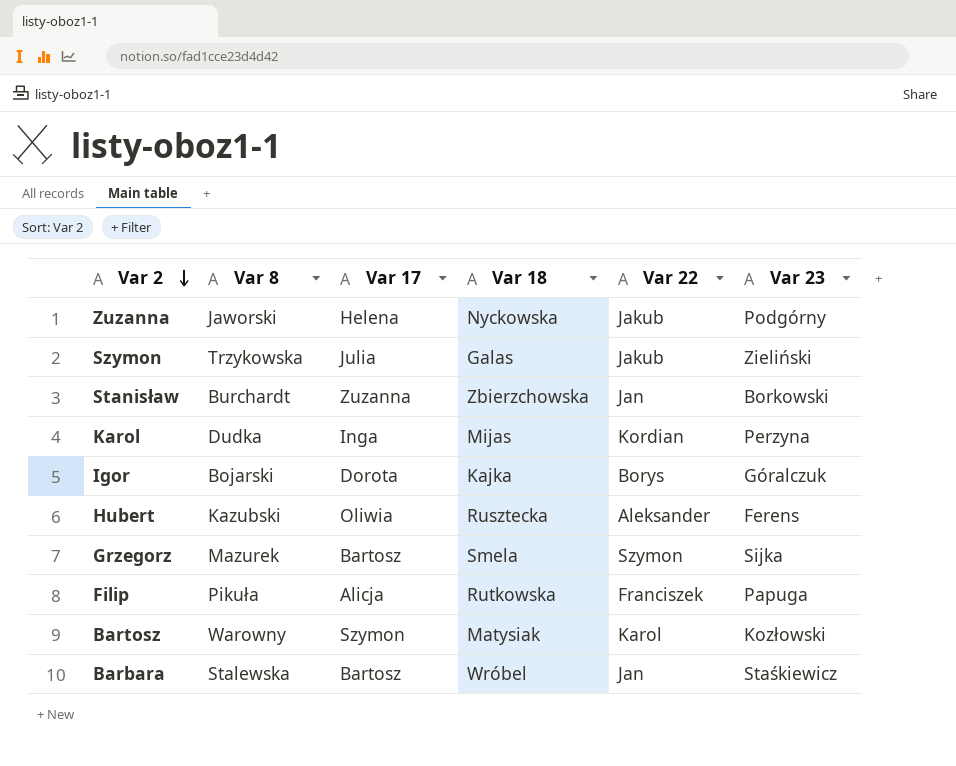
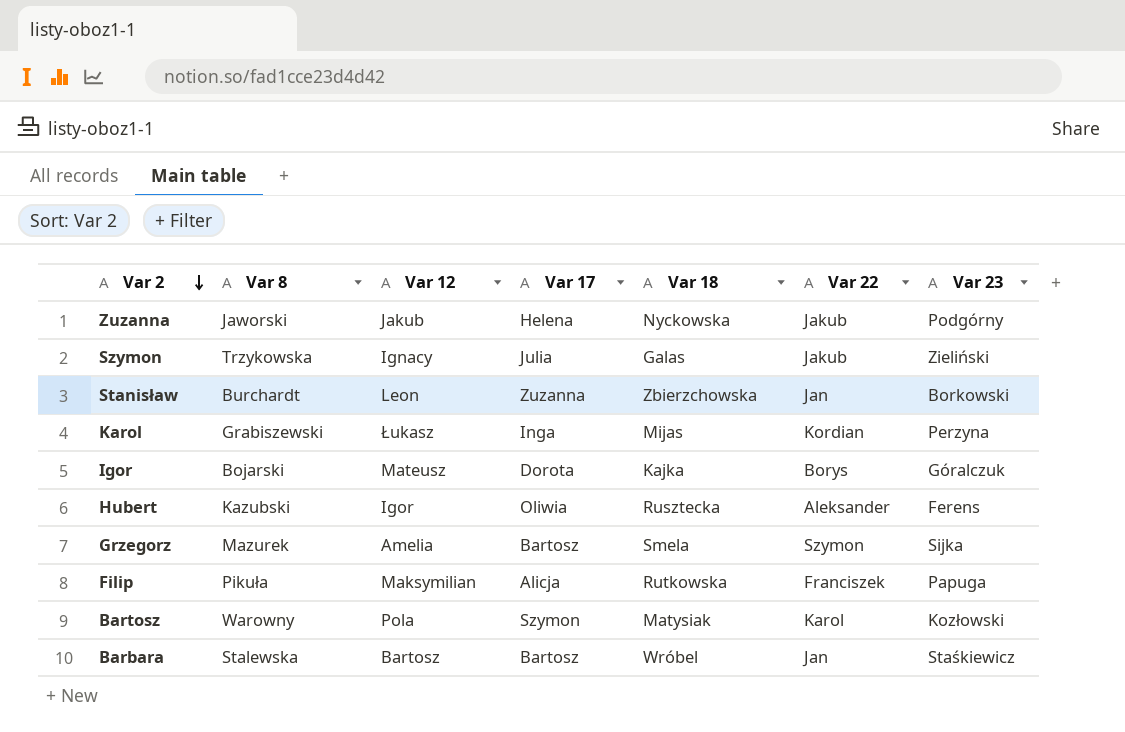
column Var 12 | position: none -> 3
Karol | Var 8: Dudka -> Grabiszewski

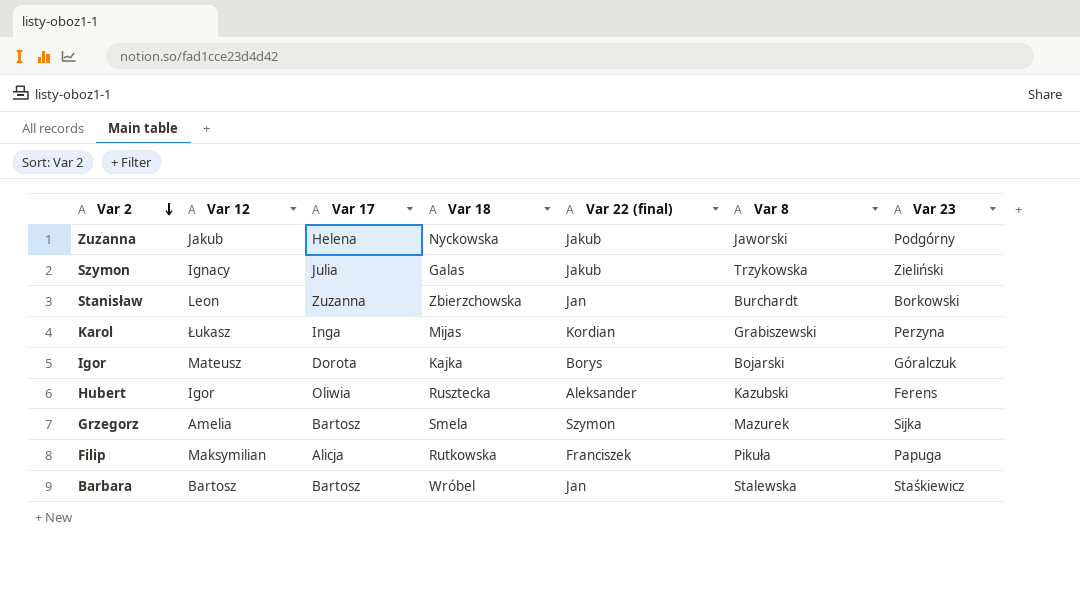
column name: Var 22 -> Var 22 (final)
column Var 8 | position: 2 -> 6
row Bartosz: Warowny | Pola | Szymon | Matysiak | Karol | Kozłowski -> none

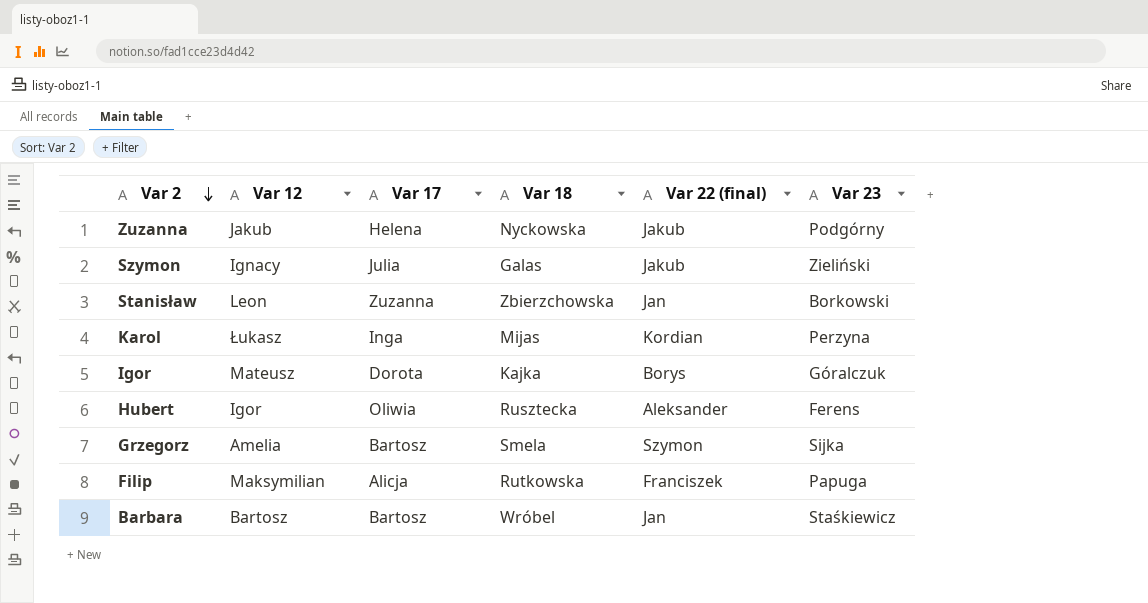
column Var 8 | position: 6 -> none

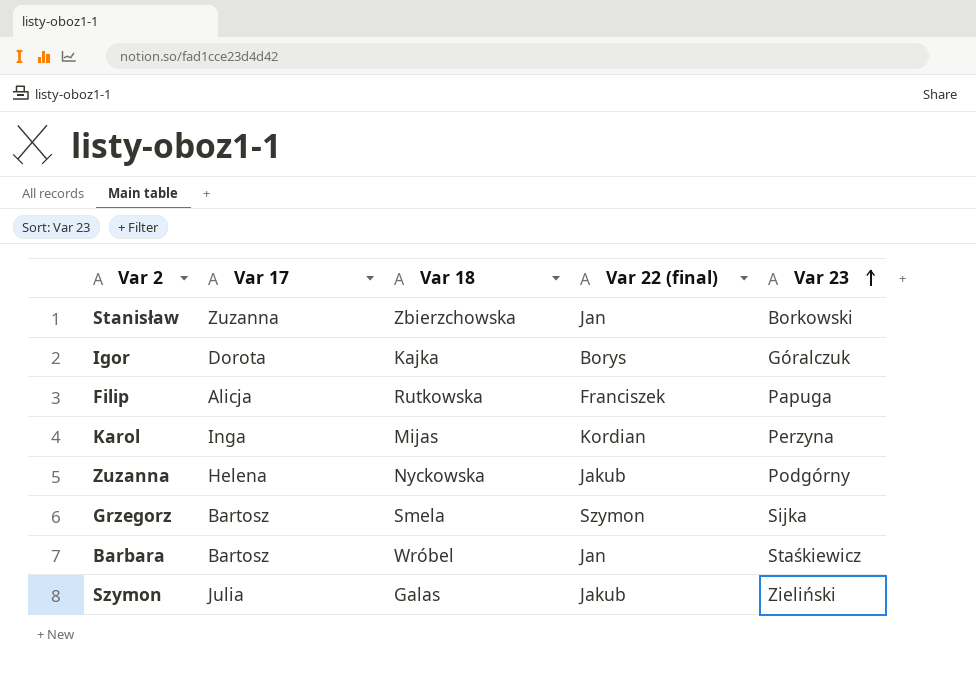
row order: Var 2 descending -> Var 23 ascending
column Var 12 | position: 2 -> none
row Hubert: Igor | Oliwia | Rusztecka | Aleksander | Ferens -> none

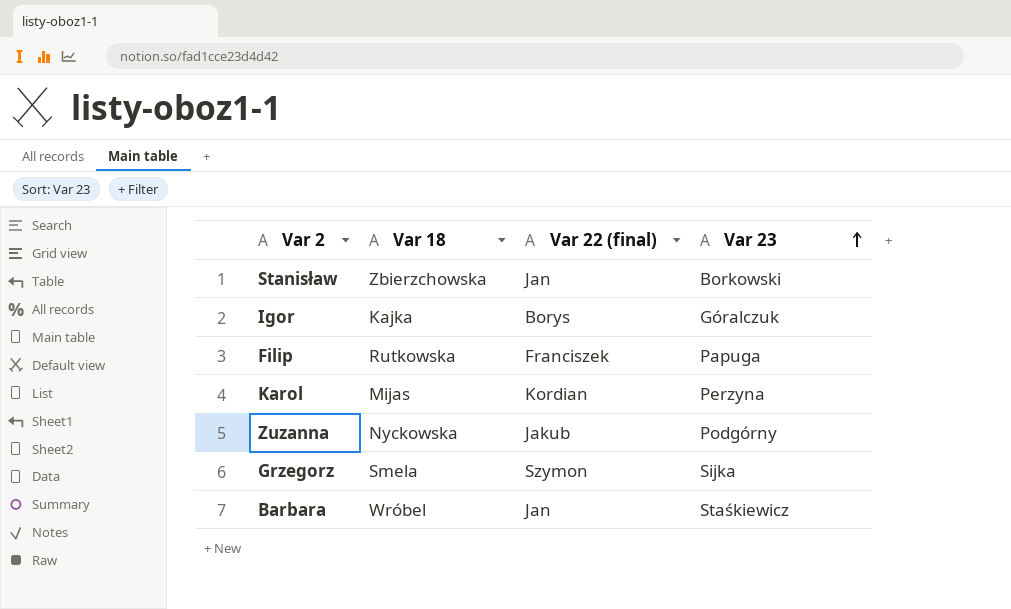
column Var 17 | position: 2 -> none
row Szymon: Julia | Galas | Jakub | Zieliński -> none

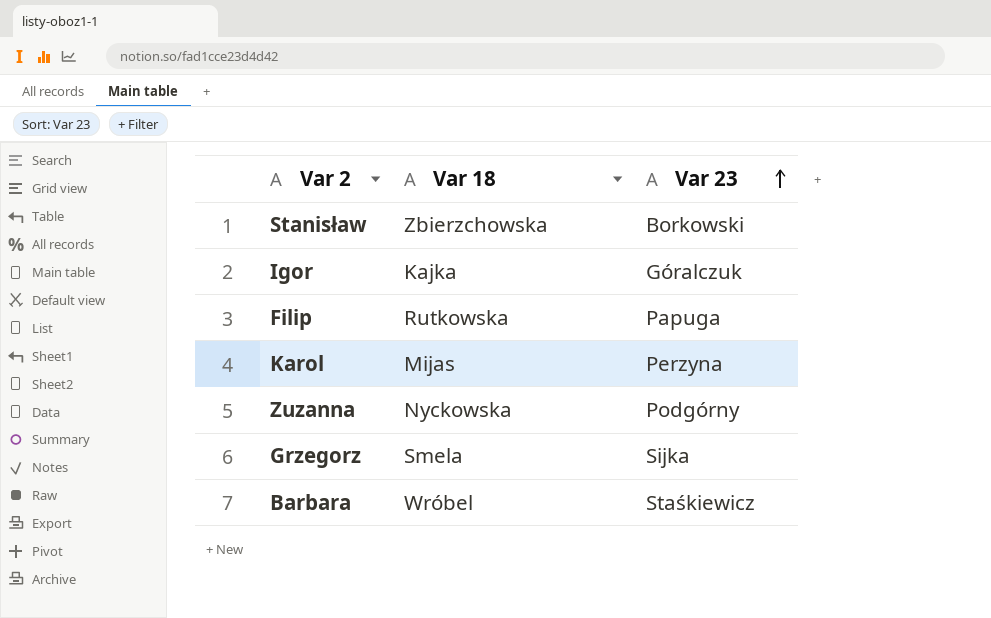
column Var 22 (final) | position: 3 -> none

